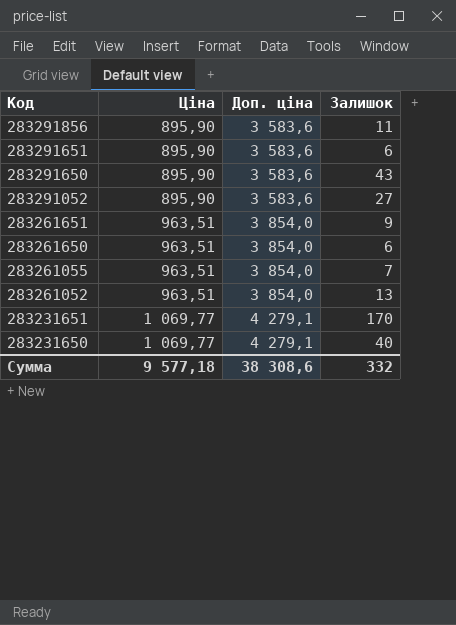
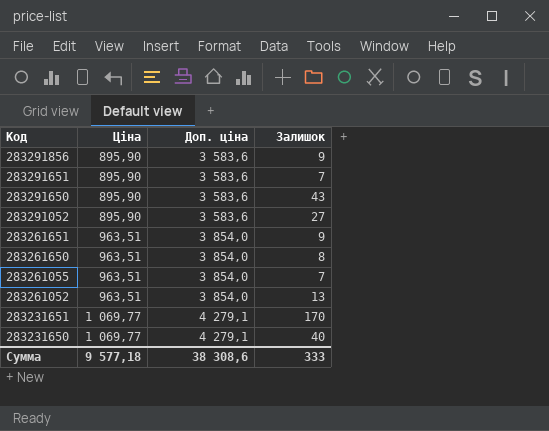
283291856 | Залишок: 11 -> 9
283291651 | Залишок: 6 -> 7
283261650 | Залишок: 6 -> 8
Сумма | Залишок: 332 -> 333

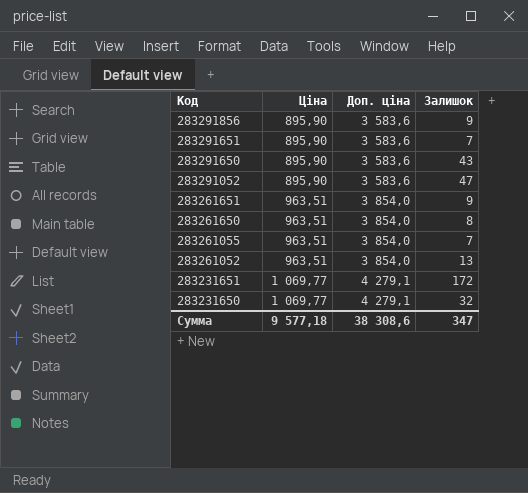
283291052 | Залишок: 27 -> 47
283231651 | Залишок: 170 -> 172
283231650 | Залишок: 40 -> 32
Сумма | Залишок: 333 -> 347

